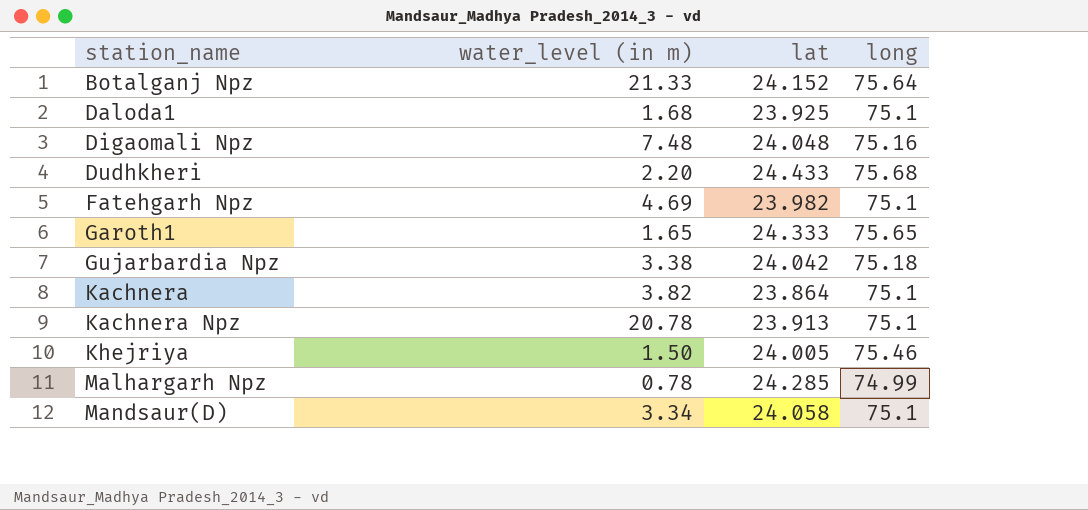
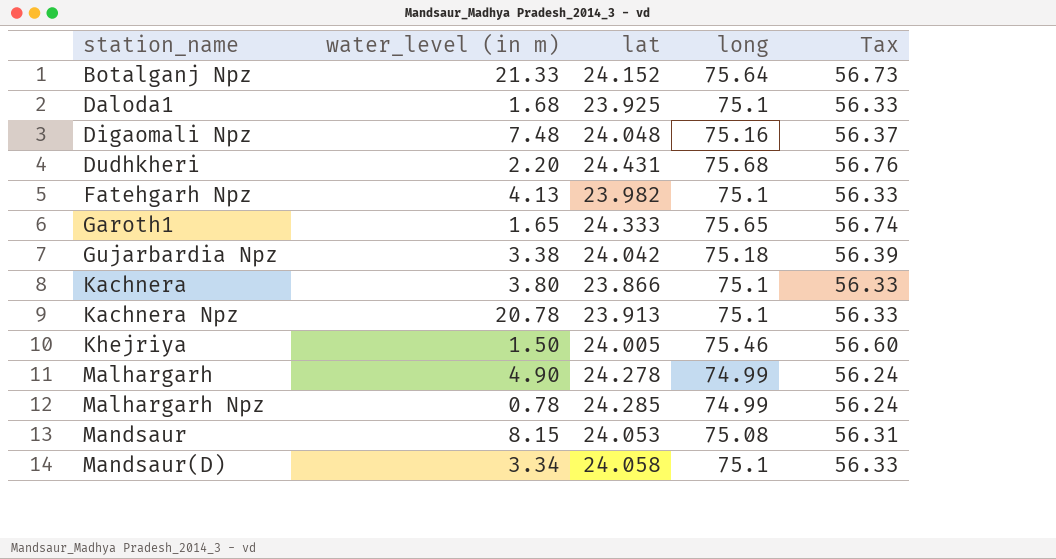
column Tax | formula: none -> [long] * 0.75
Dudhkheri | lat: 24.433 -> 24.431
Fatehgarh Npz | water_level (in m): 4.69 -> 4.13
Kachnera | water_level (in m): 3.82 -> 3.80
Kachnera | lat: 23.864 -> 23.866
row Malhargarh: none -> 4.90 | 24.278 | 74.99 | 56.24
row Mandsaur: none -> 8.15 | 24.053 | 75.08 | 56.31

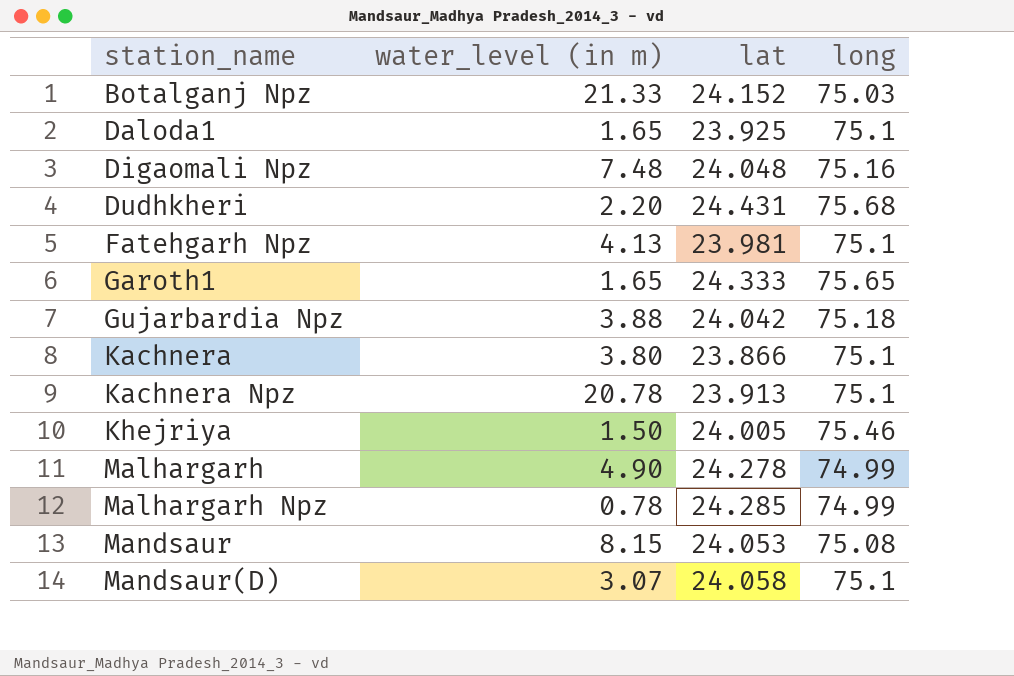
column Tax | formula: [long] * 0.75 -> none
Botalganj Npz | long: 75.64 -> 75.03
Daloda1 | water_level (in m): 1.68 -> 1.65
Fatehgarh Npz | lat: 23.982 -> 23.981
Gujarbardia Npz | water_level (in m): 3.38 -> 3.88
Mandsaur(D) | water_level (in m): 3.34 -> 3.07

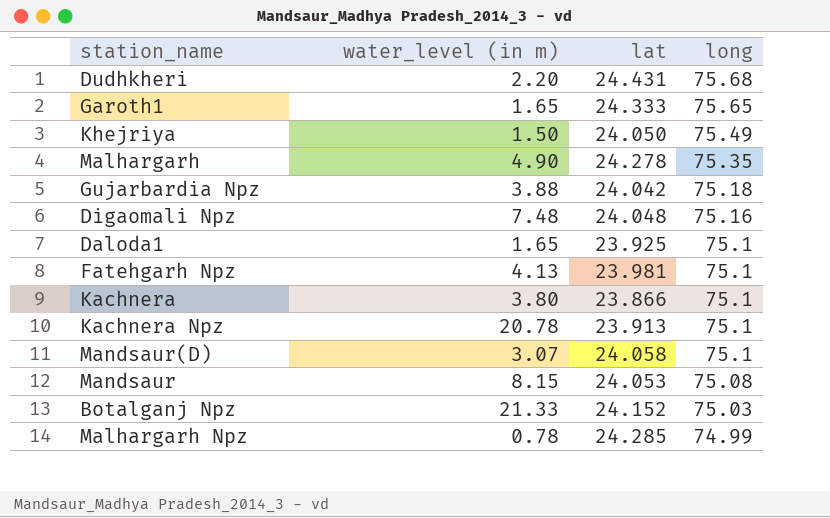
row order: station_name ascending -> long descending
Khejriya | lat: 24.005 -> 24.050
Khejriya | long: 75.46 -> 75.49
Malhargarh | long: 74.99 -> 75.35

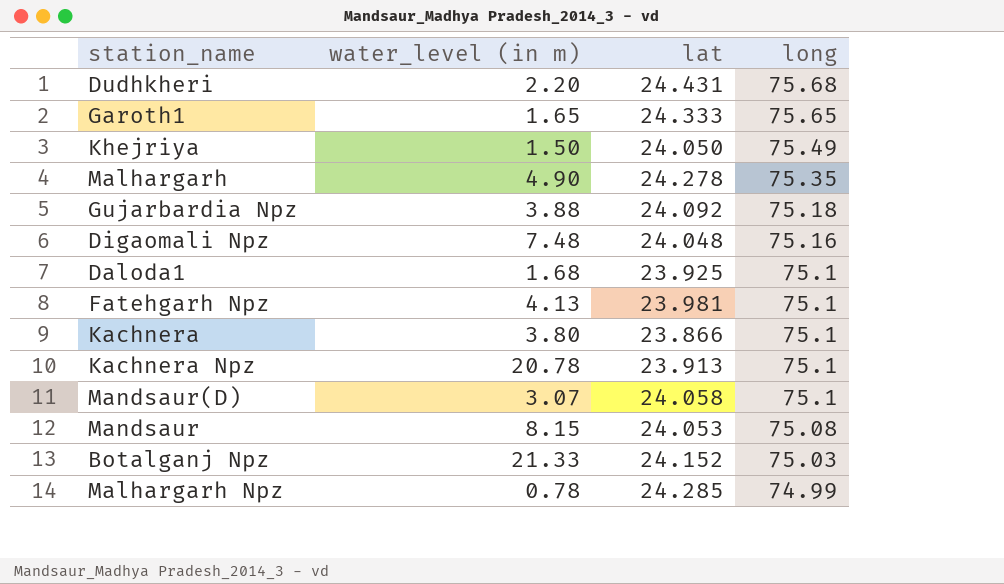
Gujarbardia Npz | lat: 24.042 -> 24.092
Daloda1 | water_level (in m): 1.65 -> 1.68

